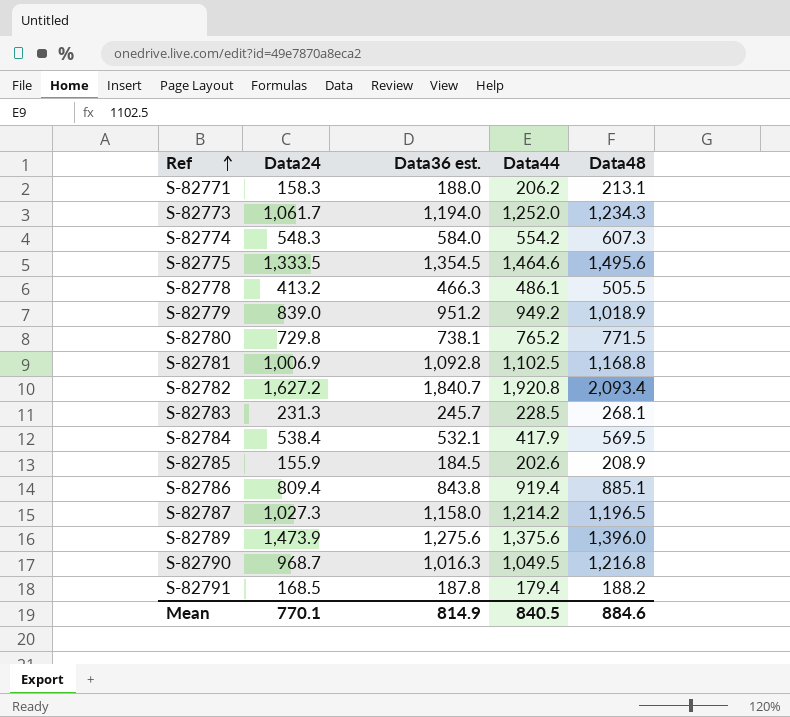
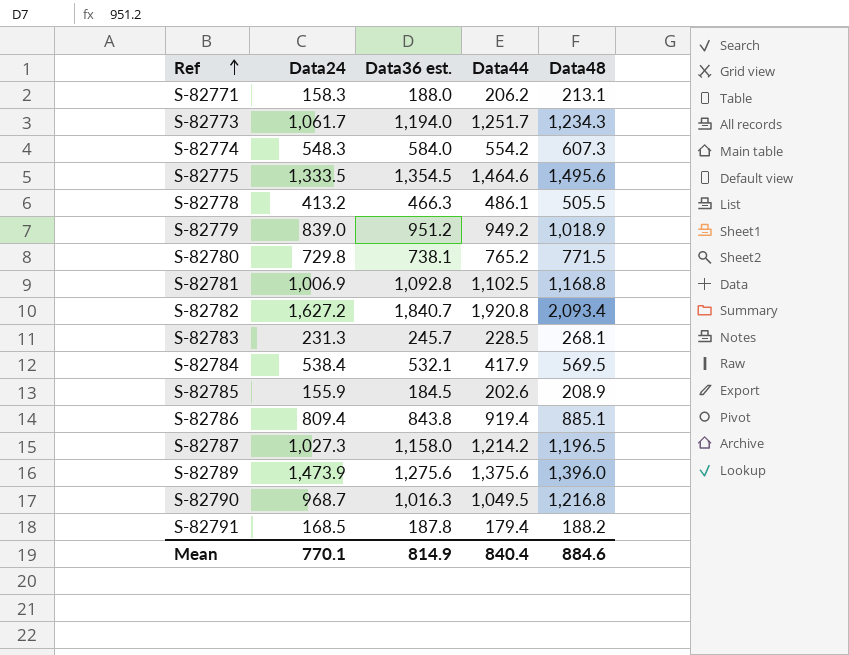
S-82773 | Data44: 1,252.0 -> 1,251.7
Mean | Data44: 840.5 -> 840.4

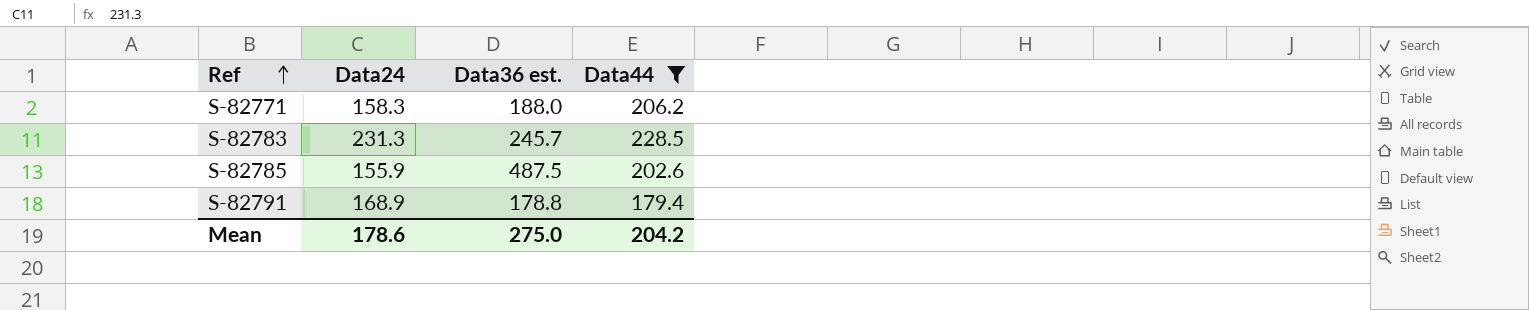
filter: none -> Data44 <= 228.5
column Data48 | position: 5 -> none
S-82785 | Data36 est.: 184.5 -> 487.5
S-82791 | Data24: 168.5 -> 168.9
S-82791 | Data36 est.: 187.8 -> 178.8
Mean | Data24: 770.1 -> 178.6
Mean | Data36 est.: 814.9 -> 275.0
Mean | Data44: 840.4 -> 204.2

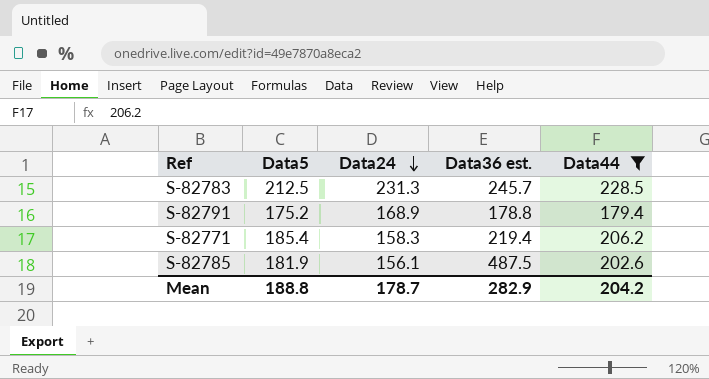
row order: Ref ascending -> Data24 descending
column Data5 | position: none -> 2
S-82771 | Data36 est.: 188.0 -> 219.4
S-82785 | Data24: 155.9 -> 156.1
Mean | Data24: 178.6 -> 178.7
Mean | Data36 est.: 275.0 -> 282.9

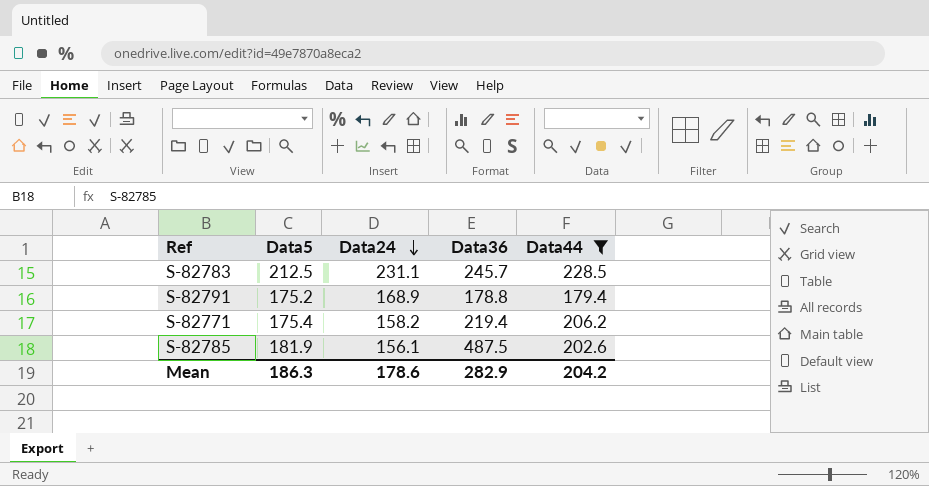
column name: Data36 est. -> Data36
S-82783 | Data24: 231.3 -> 231.1
S-82771 | Data5: 185.4 -> 175.4
S-82771 | Data24: 158.3 -> 158.2
Mean | Data5: 188.8 -> 186.3
Mean | Data24: 178.7 -> 178.6

